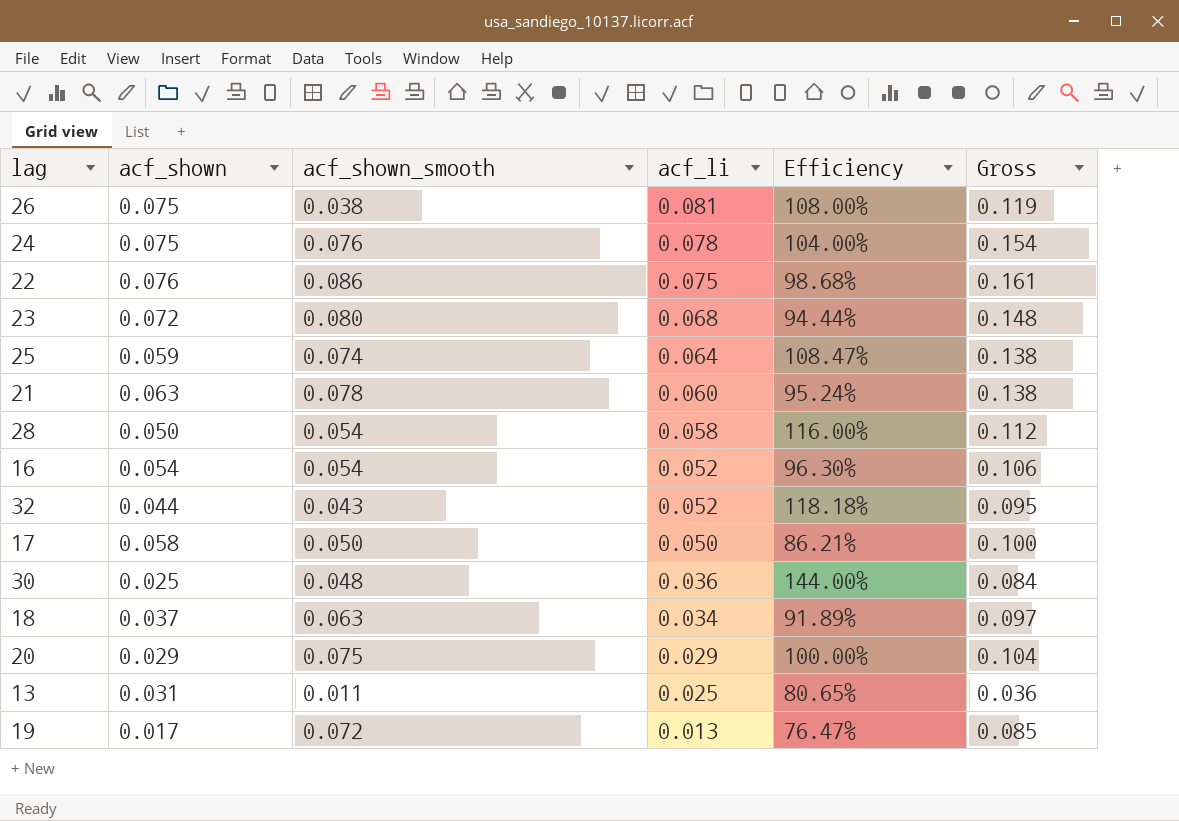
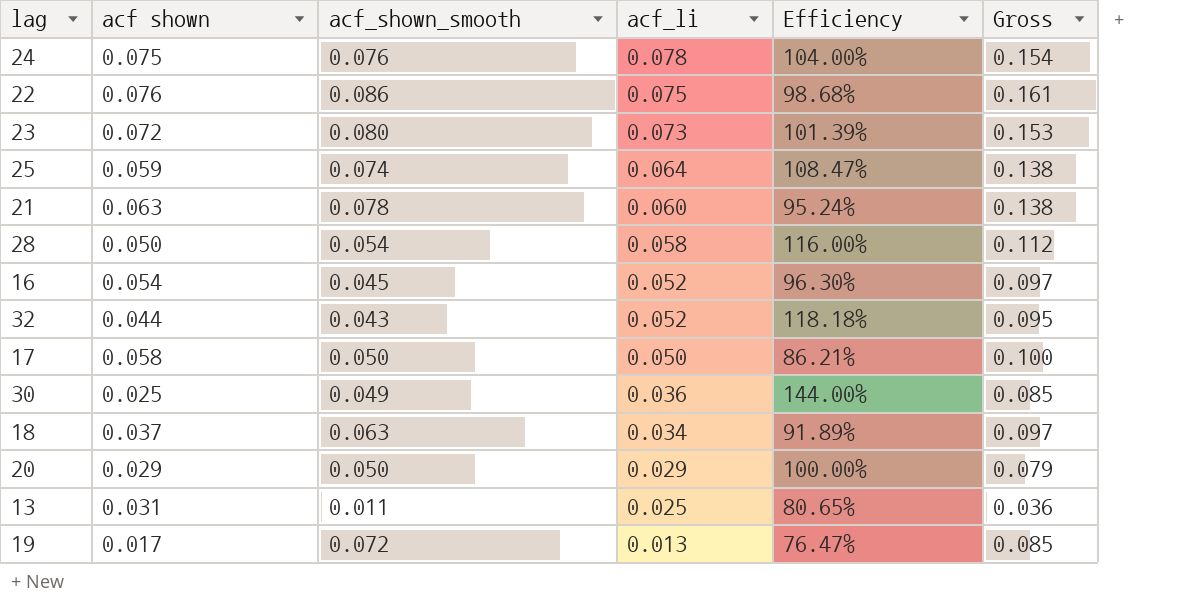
column name: acf_shown -> acf shown
row 26: 0.075 | 0.038 | 0.081 | 108.00% | 0.119 -> none
23 | acf_li: 0.068 -> 0.073
23 | Efficiency: 94.44% -> 101.39%
23 | Gross: 0.148 -> 0.153
16 | acf_shown_smooth: 0.054 -> 0.045
16 | Gross: 0.106 -> 0.097
30 | acf_shown_smooth: 0.048 -> 0.049
30 | Gross: 0.084 -> 0.085
20 | acf_shown_smooth: 0.075 -> 0.050
20 | Gross: 0.104 -> 0.079

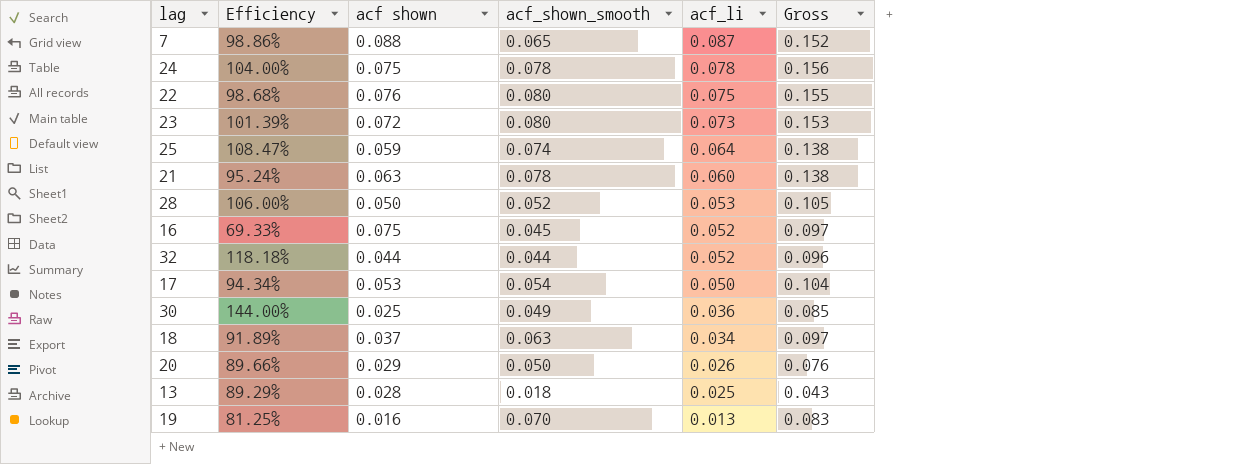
column Efficiency | position: 5 -> 2
row 7: none -> 98.86% | 0.088 | 0.065 | 0.087 | 0.152
24 | acf_shown_smooth: 0.076 -> 0.078
24 | Gross: 0.154 -> 0.156
22 | acf_shown_smooth: 0.086 -> 0.080
22 | Gross: 0.161 -> 0.155
28 | Efficiency: 116.00% -> 106.00%
28 | acf_shown_smooth: 0.054 -> 0.052
28 | acf_li: 0.058 -> 0.053
28 | Gross: 0.112 -> 0.105
16 | Efficiency: 96.30% -> 69.33%
16 | acf shown: 0.054 -> 0.075
32 | acf_shown_smooth: 0.043 -> 0.044
32 | Gross: 0.095 -> 0.096
17 | Efficiency: 86.21% -> 94.34%
17 | acf shown: 0.058 -> 0.053
17 | acf_shown_smooth: 0.050 -> 0.054
17 | Gross: 0.100 -> 0.104
20 | Efficiency: 100.00% -> 89.66%
20 | acf_li: 0.029 -> 0.026
20 | Gross: 0.079 -> 0.076
13 | Efficiency: 80.65% -> 89.29%
13 | acf shown: 0.031 -> 0.028
13 | acf_shown_smooth: 0.011 -> 0.018
13 | Gross: 0.036 -> 0.043
19 | Efficiency: 76.47% -> 81.25%
19 | acf shown: 0.017 -> 0.016
19 | acf_shown_smooth: 0.072 -> 0.070
19 | Gross: 0.085 -> 0.083

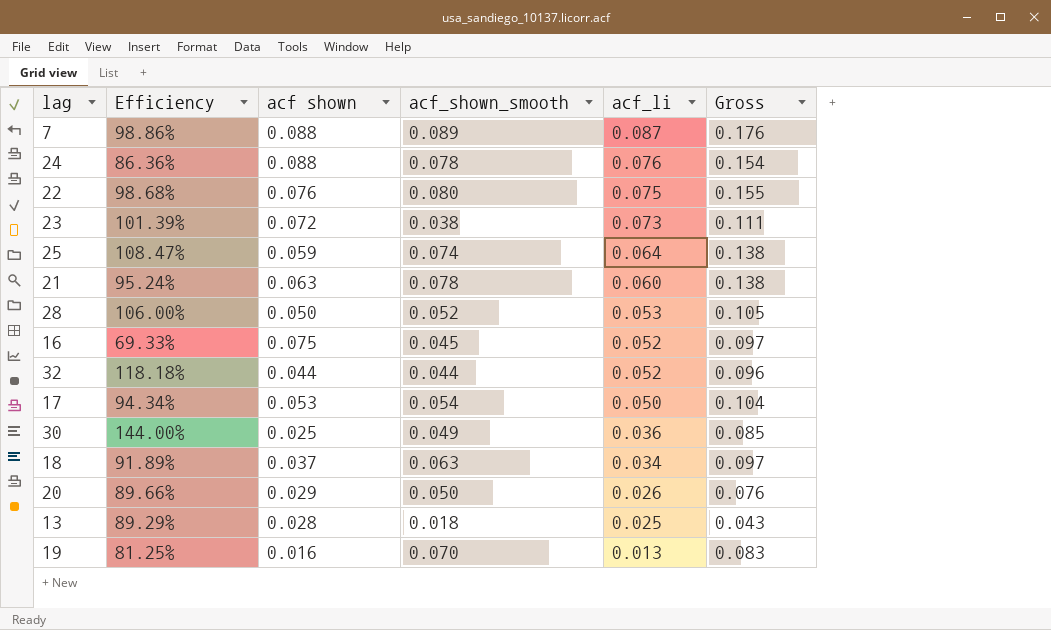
7 | acf_shown_smooth: 0.065 -> 0.089
7 | Gross: 0.152 -> 0.176
24 | Efficiency: 104.00% -> 86.36%
24 | acf shown: 0.075 -> 0.088
24 | acf_li: 0.078 -> 0.076
24 | Gross: 0.156 -> 0.154
23 | acf_shown_smooth: 0.080 -> 0.038
23 | Gross: 0.153 -> 0.111

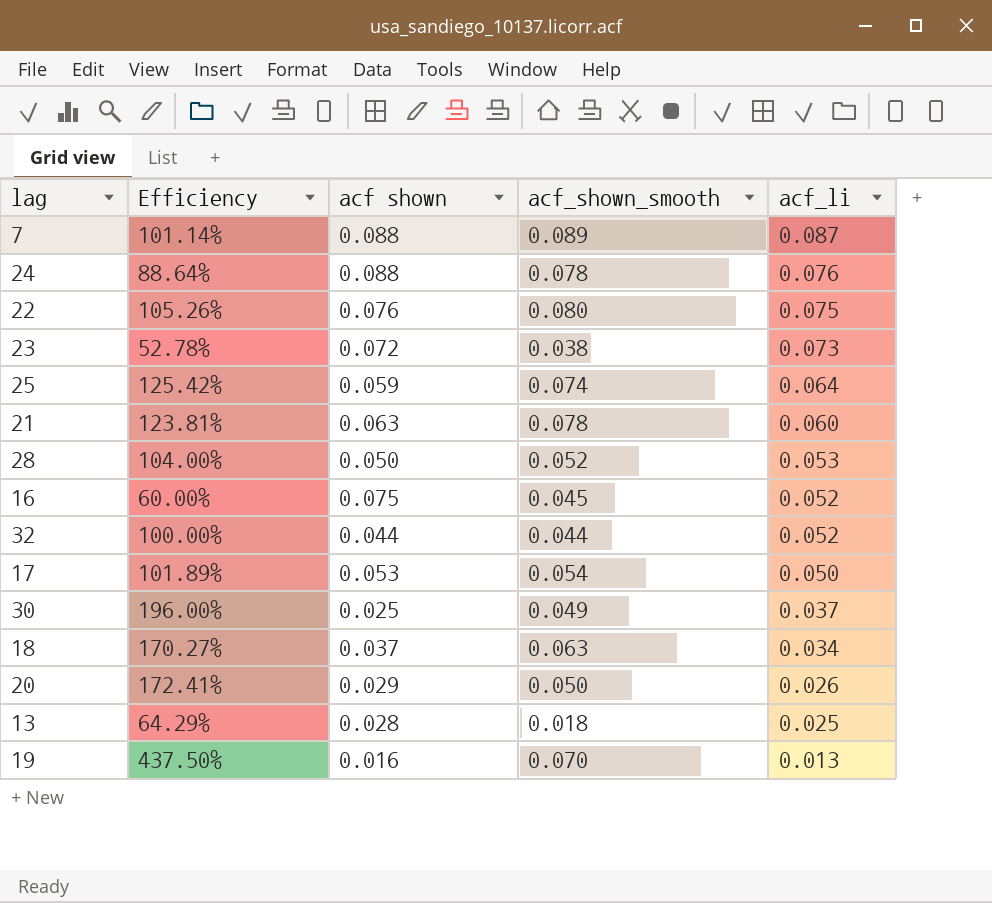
column Gross | formula: [acf_shown_smooth] + [acf_li] -> none
column Efficiency | formula: [acf_li] / [acf shown] -> [acf_shown_smooth] / [acf shown]
30 | acf_li: 0.036 -> 0.037

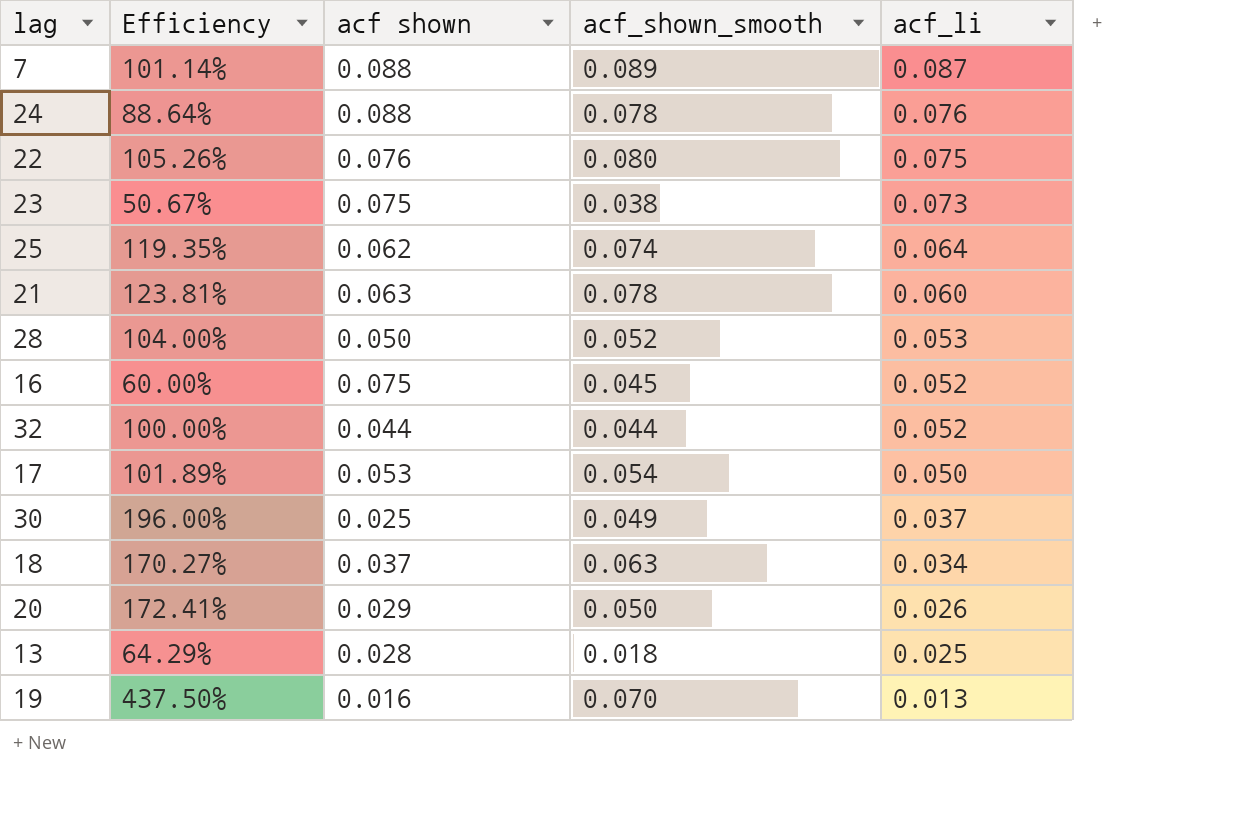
23 | Efficiency: 52.78% -> 50.67%
23 | acf shown: 0.072 -> 0.075
25 | Efficiency: 125.42% -> 119.35%
25 | acf shown: 0.059 -> 0.062

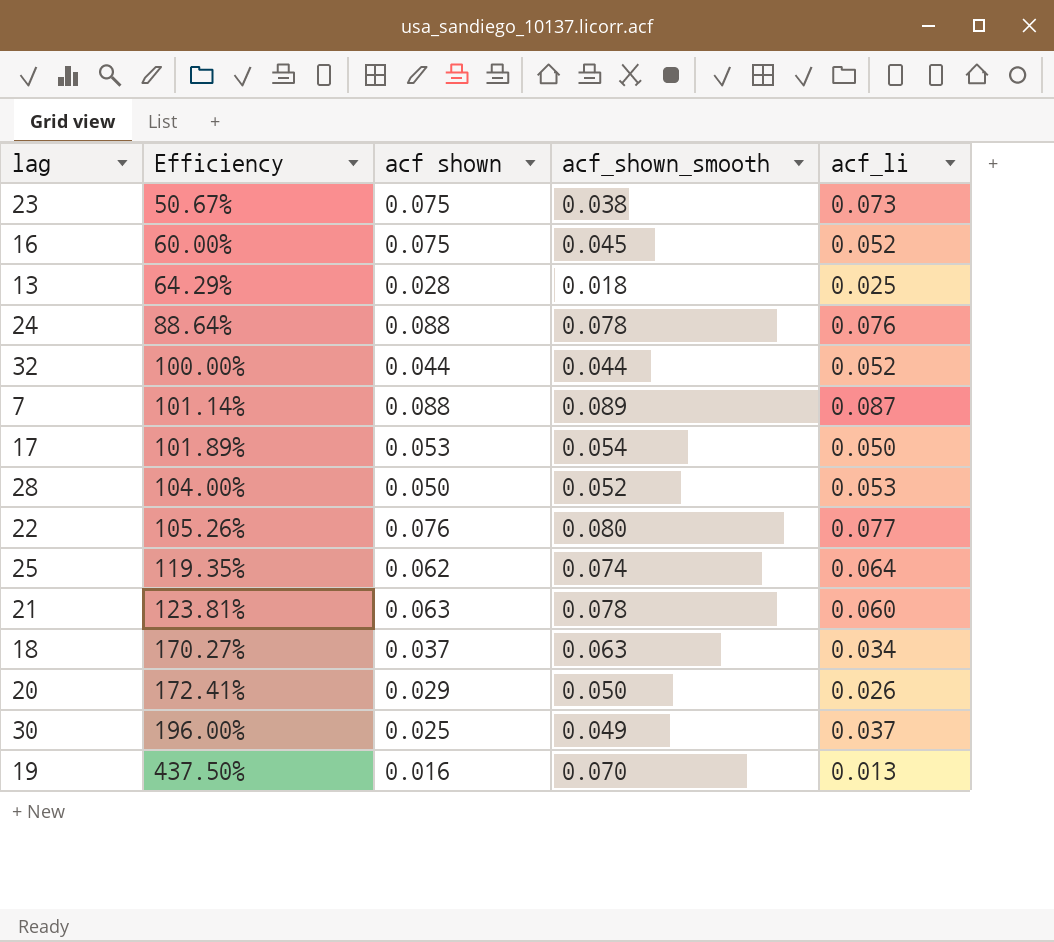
row order: acf_li descending -> Efficiency ascending
22 | acf_li: 0.075 -> 0.077

